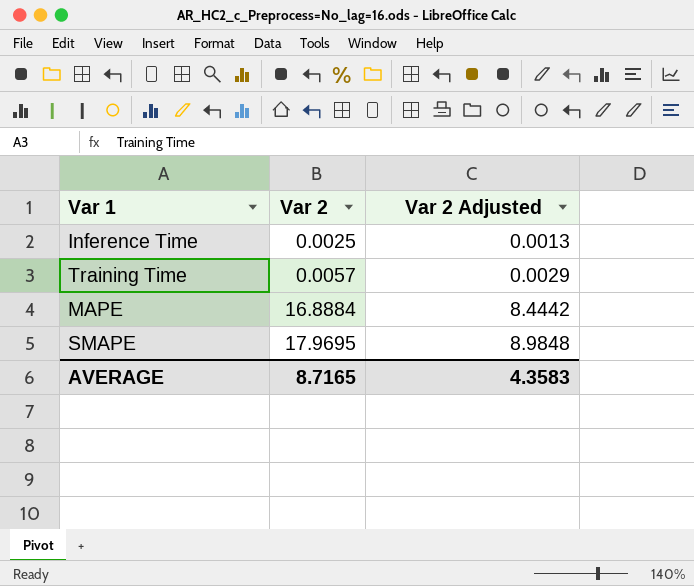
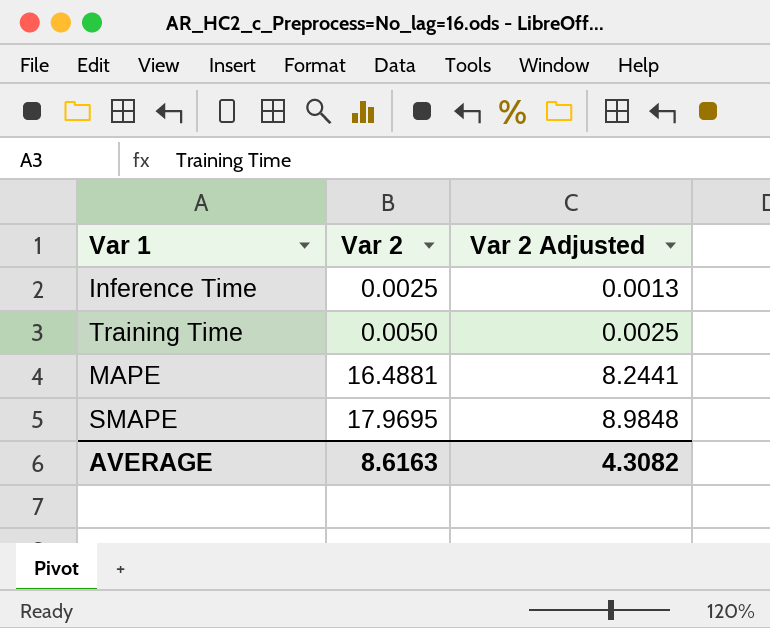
Training Time | Var 2: 0.0057 -> 0.0050
Training Time | Var 2 Adjusted: 0.0029 -> 0.0025
MAPE | Var 2: 16.8884 -> 16.4881
MAPE | Var 2 Adjusted: 8.4442 -> 8.2441
AVERAGE | Var 2: 8.7165 -> 8.6163
AVERAGE | Var 2 Adjusted: 4.3583 -> 4.3082

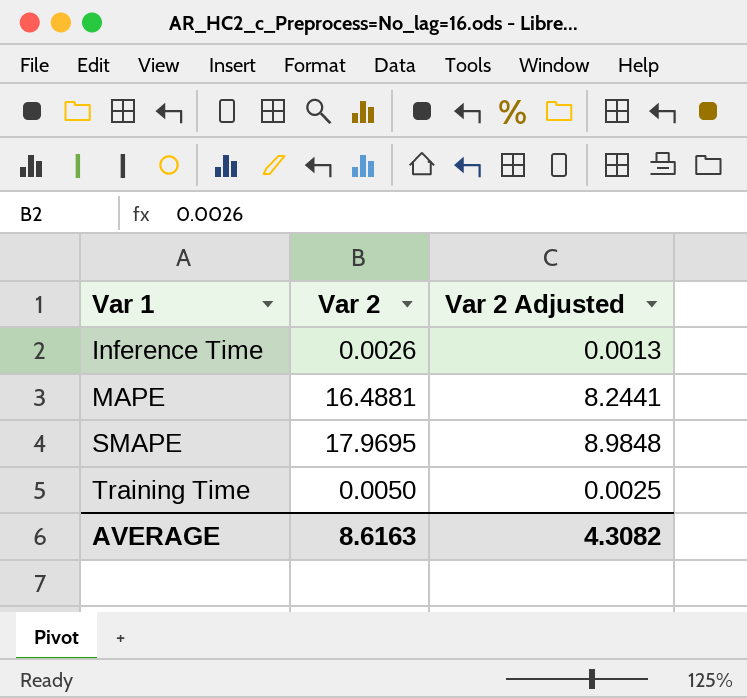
row order: Var 2 ascending -> Var 1 ascending
Inference Time | Var 2: 0.0025 -> 0.0026

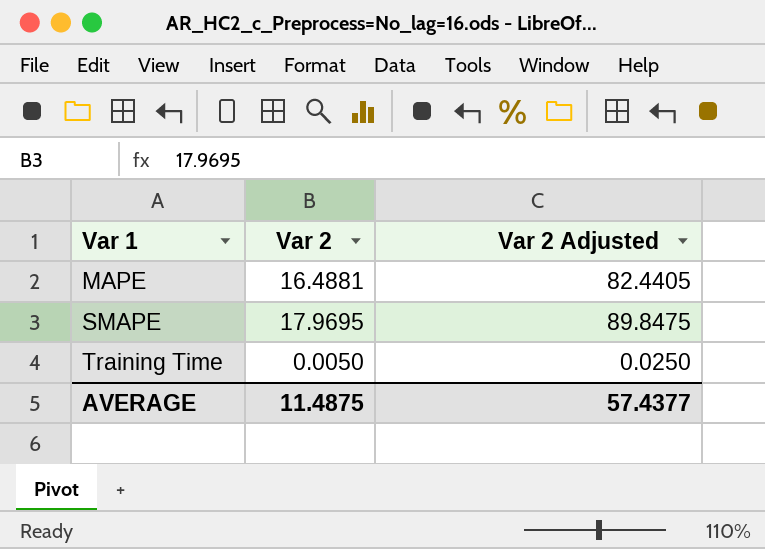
column Var 2 Adjusted | formula: [Var 2] * 0.5 -> [Var 2] * 5
row Inference Time: 0.0026 | 0.0013 -> none
AVERAGE | Var 2: 8.6163 -> 11.4875
AVERAGE | Var 2 Adjusted: 4.3082 -> 57.4377

